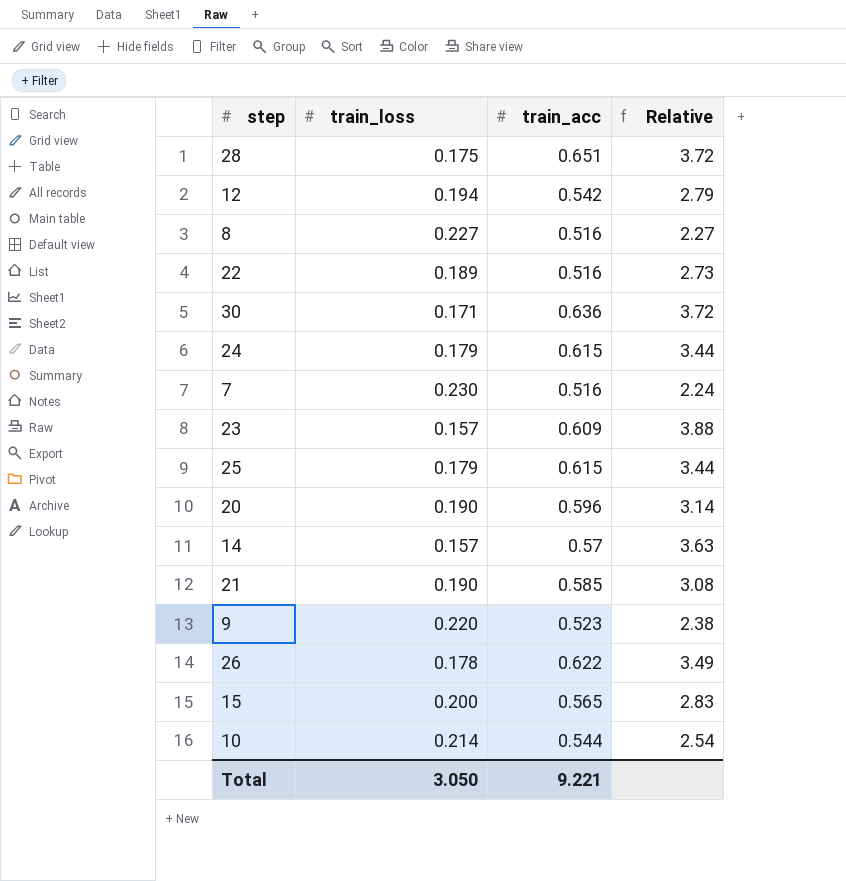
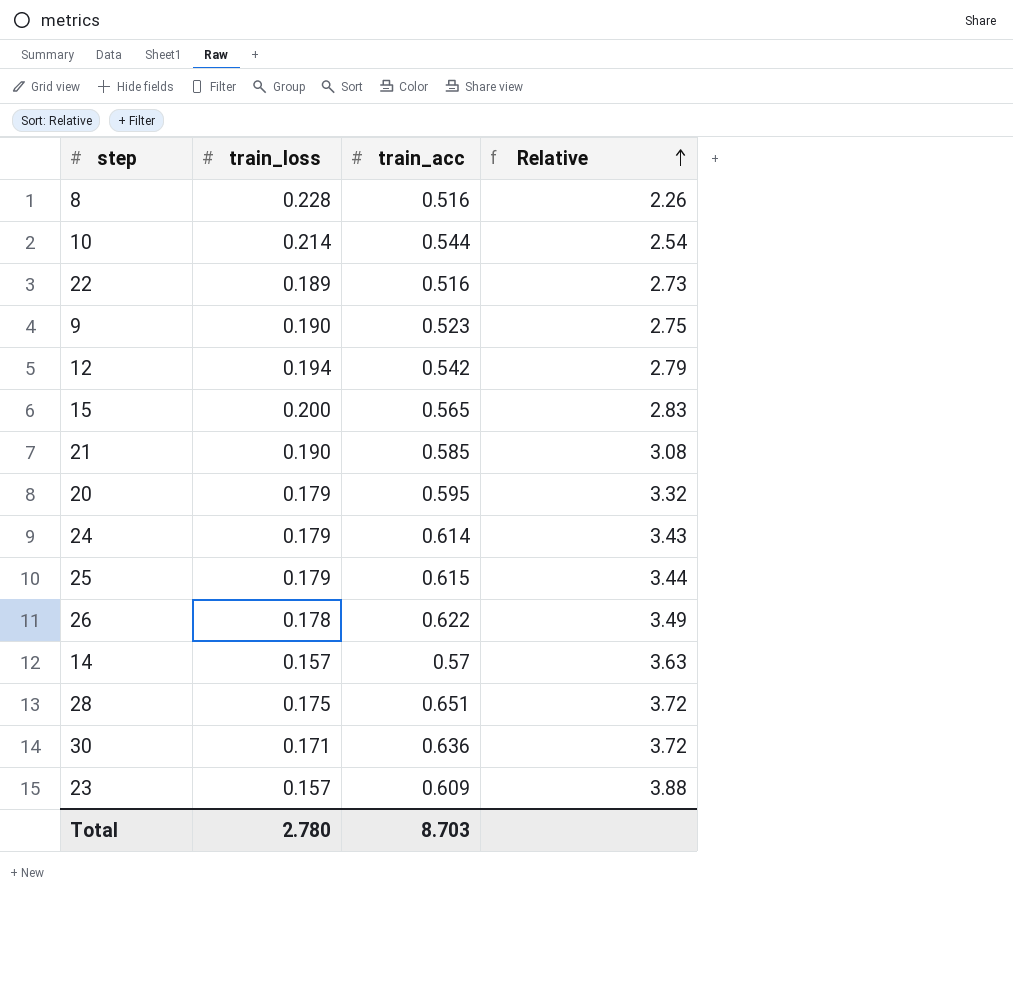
row order: none -> Relative ascending
row 7: 0.230 | 0.516 | 2.24 -> none
8 | train_loss: 0.227 -> 0.228
8 | Relative: 2.27 -> 2.26
9 | train_loss: 0.220 -> 0.190
9 | Relative: 2.38 -> 2.75
20 | train_loss: 0.190 -> 0.179
20 | train_acc: 0.596 -> 0.595
20 | Relative: 3.14 -> 3.32
24 | train_acc: 0.615 -> 0.614
24 | Relative: 3.44 -> 3.43
Total | train_loss: 3.050 -> 2.780
Total | train_acc: 9.221 -> 8.703

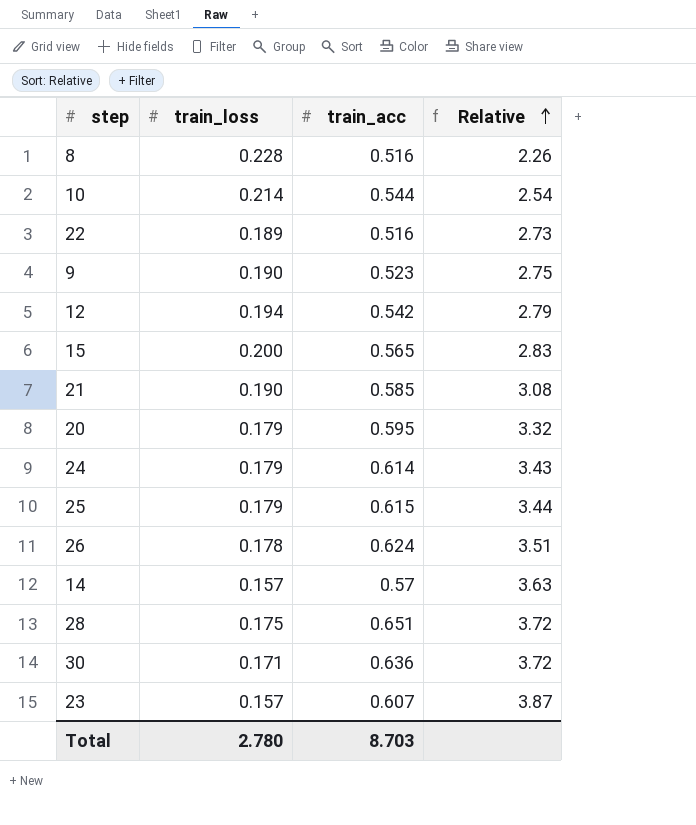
26 | train_acc: 0.622 -> 0.624
26 | Relative: 3.49 -> 3.51
23 | train_acc: 0.609 -> 0.607
23 | Relative: 3.88 -> 3.87

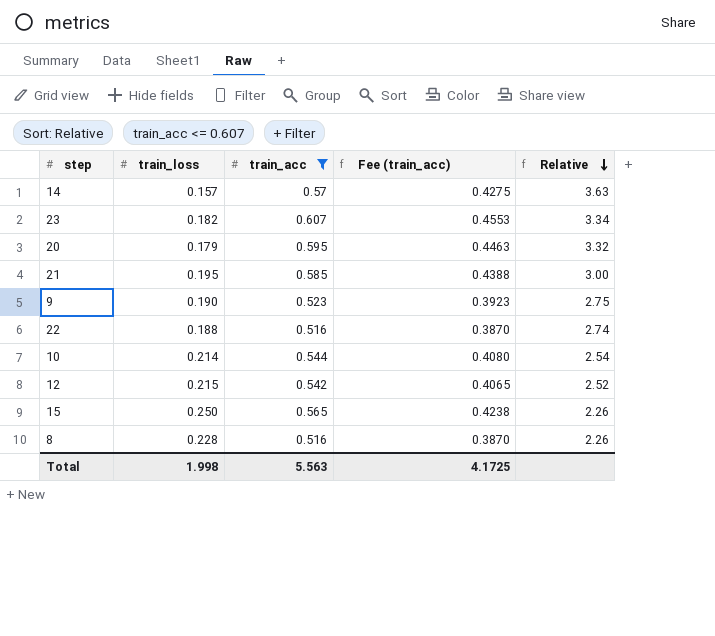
filter: none -> train_acc <= 0.607
row order: Relative ascending -> Relative descending
column Fee (train_acc) | formula: none -> [train_acc] * 0.75
23 | train_loss: 0.157 -> 0.182
23 | Relative: 3.87 -> 3.34
21 | train_loss: 0.190 -> 0.195
21 | Relative: 3.08 -> 3.00
22 | train_loss: 0.189 -> 0.188
22 | Relative: 2.73 -> 2.74
12 | train_loss: 0.194 -> 0.215
12 | Relative: 2.79 -> 2.52
15 | train_loss: 0.200 -> 0.250
15 | Relative: 2.83 -> 2.26
Total | train_loss: 2.780 -> 1.998
Total | train_acc: 8.703 -> 5.563

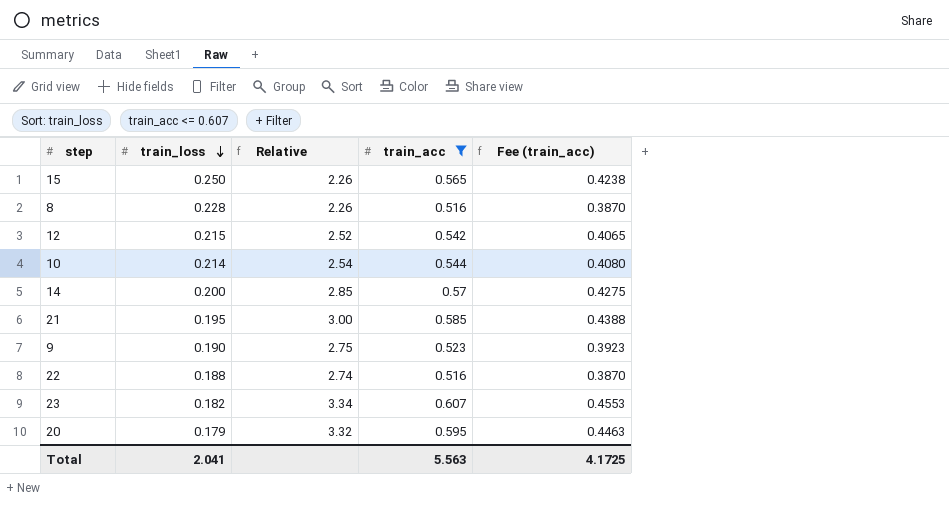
row order: Relative descending -> train_loss descending
column Relative | position: 5 -> 3
14 | train_loss: 0.157 -> 0.200
14 | Relative: 3.63 -> 2.85
Total | train_loss: 1.998 -> 2.041

